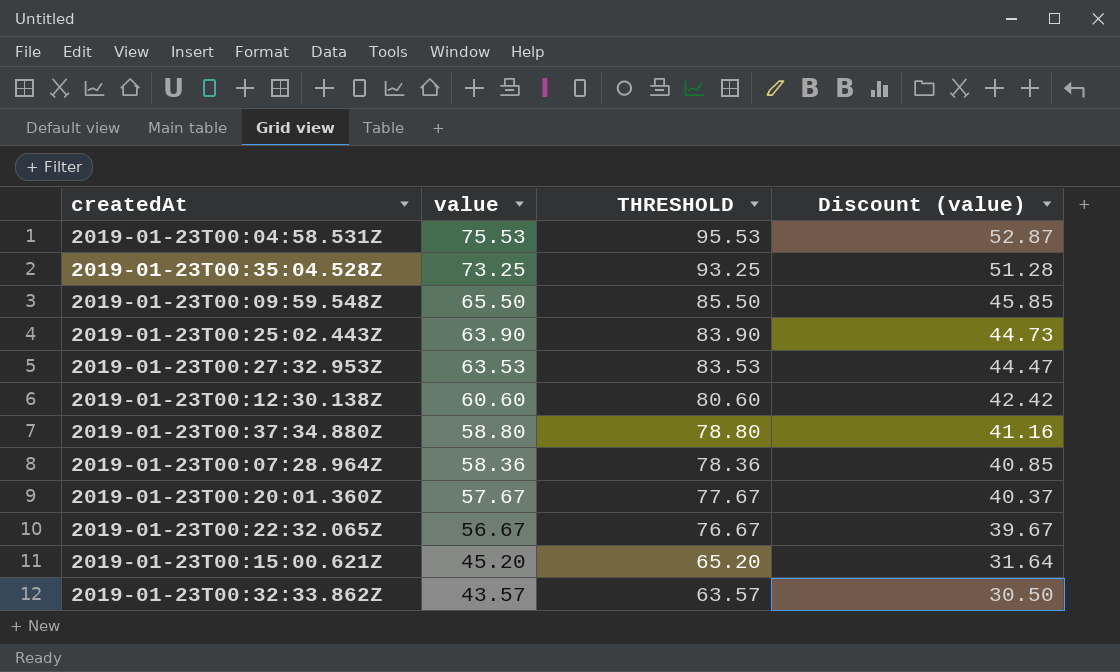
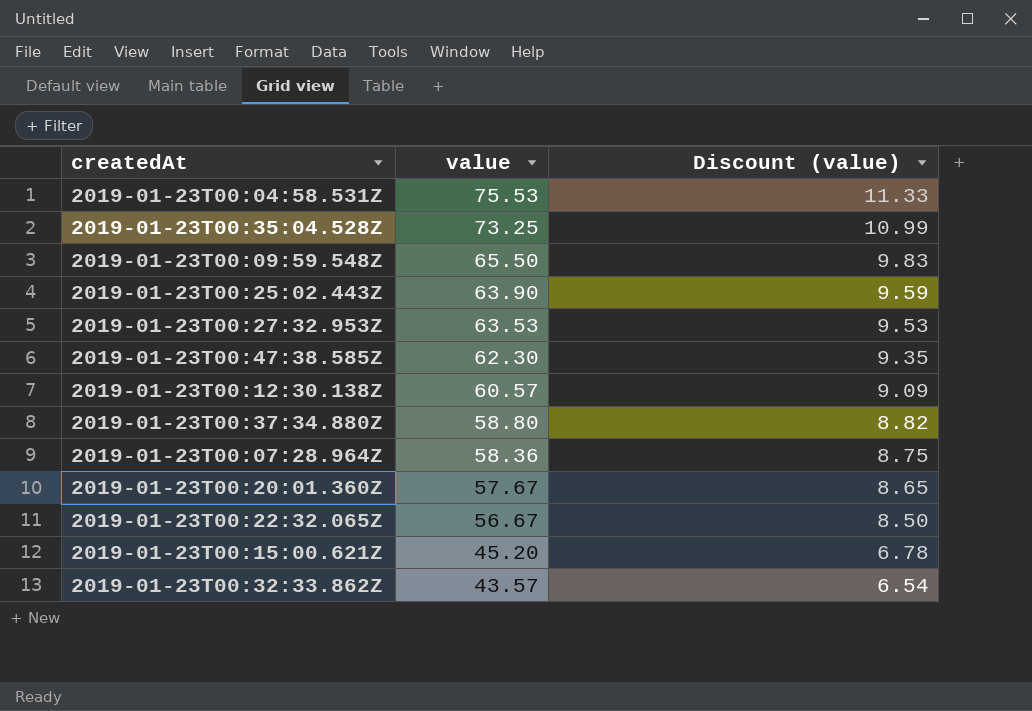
column THRESHOLD | formula: [value] + 20 -> none
column Discount (value) | formula: [value] * 0.7 -> [value] * 0.15
row 2019-01-23T00:47:38.585Z: none -> 62.30 | 9.35
2019-01-23T00:12:30.138Z | value: 60.60 -> 60.57

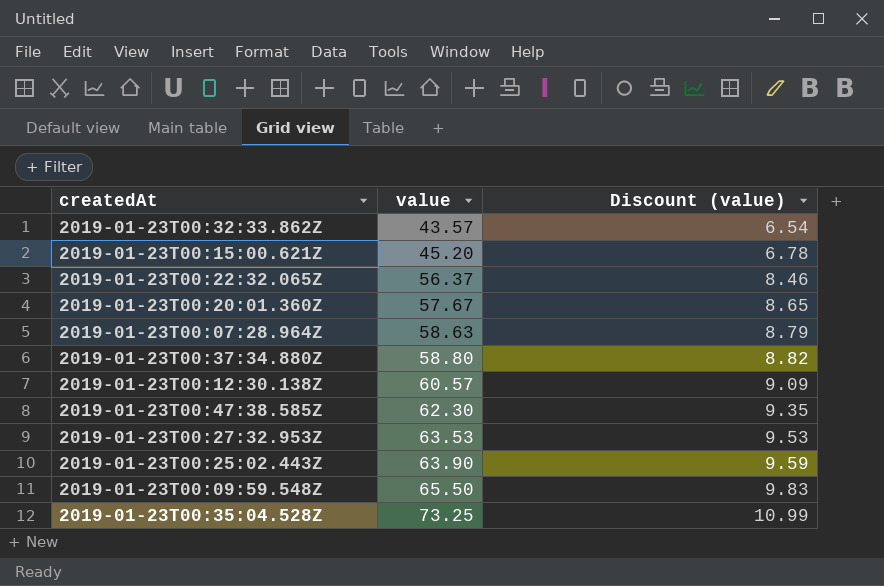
row order: value descending -> value ascending
row 2019-01-23T00:04:58.531Z: 75.53 | 11.33 -> none
2019-01-23T00:22:32.065Z | value: 56.67 -> 56.37
2019-01-23T00:22:32.065Z | Discount (value): 8.50 -> 8.46
2019-01-23T00:07:28.964Z | value: 58.36 -> 58.63
2019-01-23T00:07:28.964Z | Discount (value): 8.75 -> 8.79

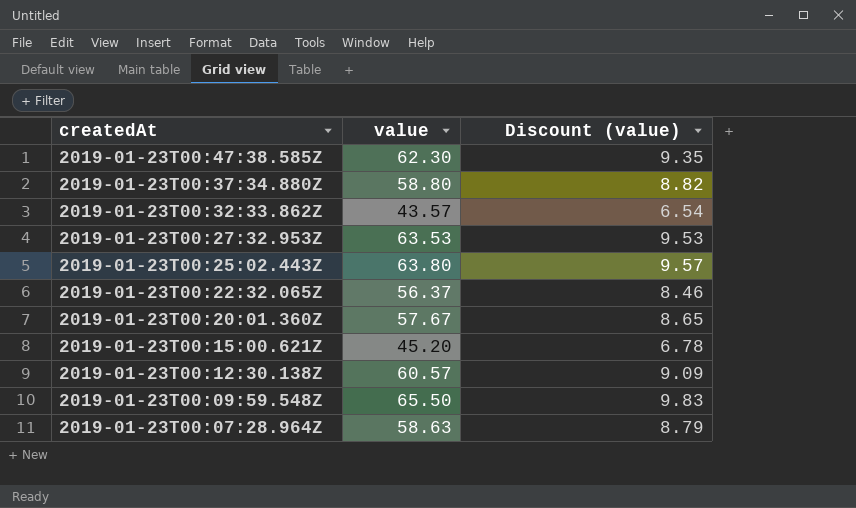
row order: value ascending -> createdAt descending
row 2019-01-23T00:35:04.528Z: 73.25 | 10.99 -> none
2019-01-23T00:25:02.443Z | value: 63.90 -> 63.80
2019-01-23T00:25:02.443Z | Discount (value): 9.59 -> 9.57

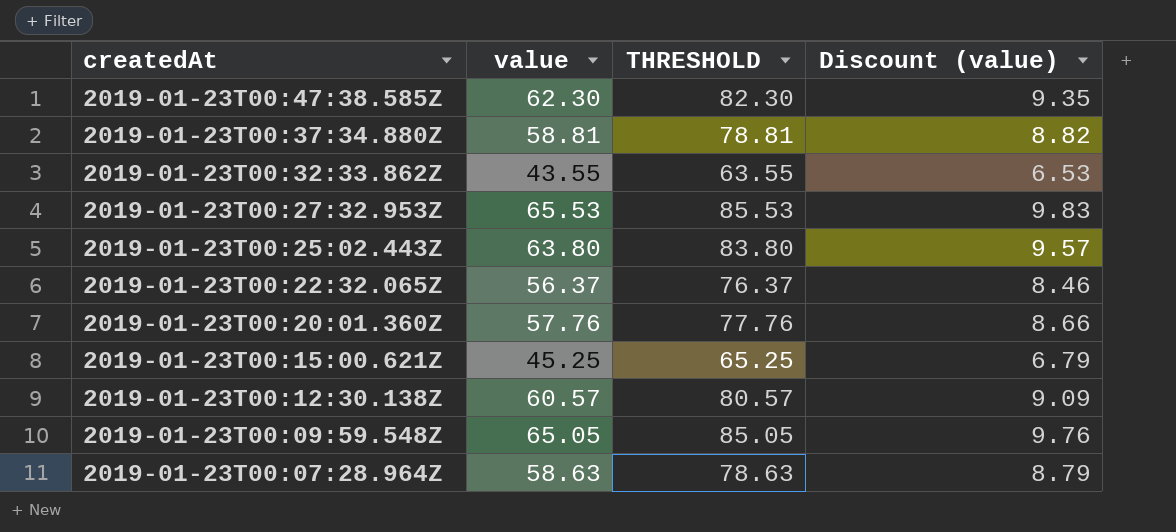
column THRESHOLD | formula: none -> [value] + 20
2019-01-23T00:37:34.880Z | value: 58.80 -> 58.81
2019-01-23T00:32:33.862Z | value: 43.57 -> 43.55
2019-01-23T00:32:33.862Z | Discount (value): 6.54 -> 6.53
2019-01-23T00:27:32.953Z | value: 63.53 -> 65.53
2019-01-23T00:27:32.953Z | Discount (value): 9.53 -> 9.83
2019-01-23T00:20:01.360Z | value: 57.67 -> 57.76
2019-01-23T00:20:01.360Z | Discount (value): 8.65 -> 8.66
2019-01-23T00:15:00.621Z | value: 45.20 -> 45.25
2019-01-23T00:15:00.621Z | Discount (value): 6.78 -> 6.79
2019-01-23T00:09:59.548Z | value: 65.50 -> 65.05
2019-01-23T00:09:59.548Z | Discount (value): 9.83 -> 9.76

